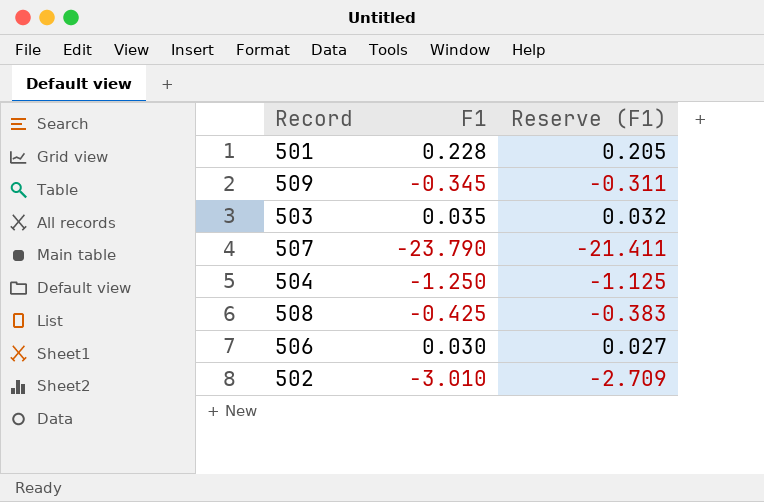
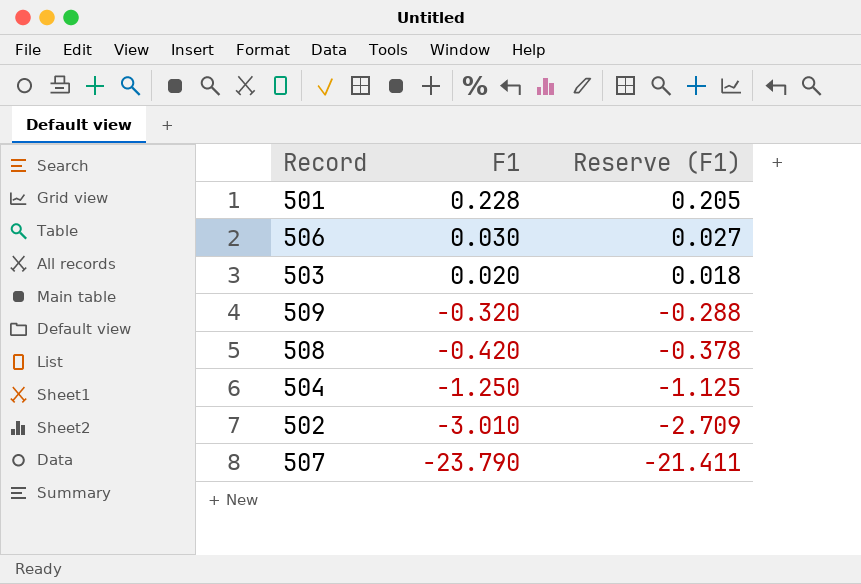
row order: none -> F1 descending
503 | F1: 0.035 -> 0.020
503 | Reserve (F1): 0.032 -> 0.018
509 | F1: -0.345 -> -0.320
509 | Reserve (F1): -0.311 -> -0.288
508 | F1: -0.425 -> -0.420
508 | Reserve (F1): -0.383 -> -0.378

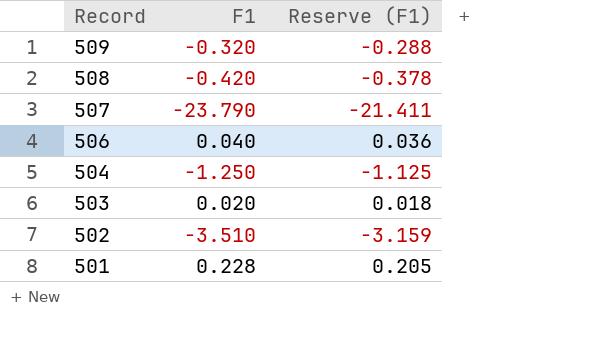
row order: F1 descending -> Record descending
506 | F1: 0.030 -> 0.040
506 | Reserve (F1): 0.027 -> 0.036
502 | F1: -3.010 -> -3.510
502 | Reserve (F1): -2.709 -> -3.159

